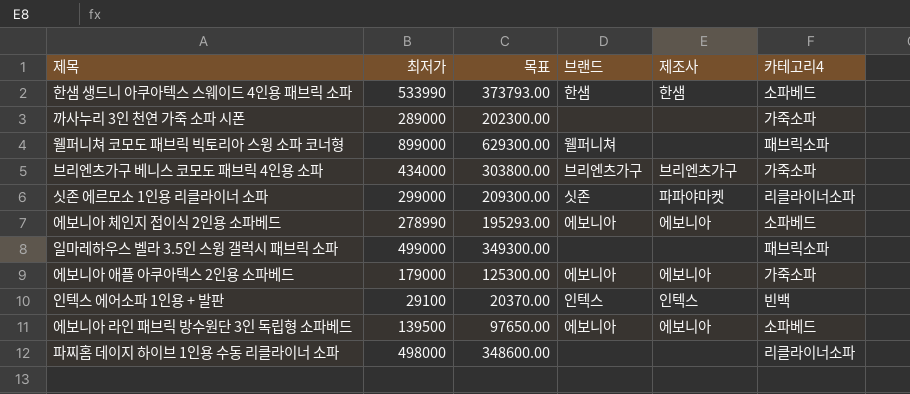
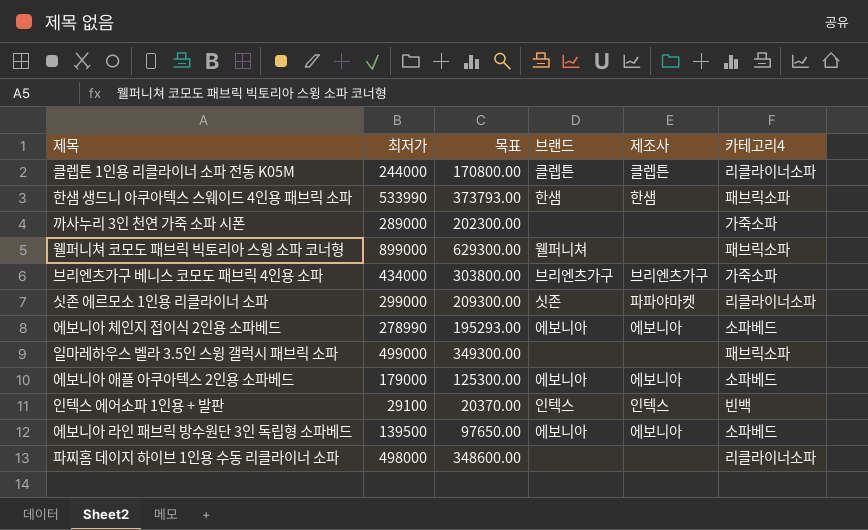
row 클렙튼 1인용 리클라이너 소파 전동 K05M: none -> 244000 | 170800.00 | 클렙튼 | 클렙튼 | 리클라이너소파
한샘 생드니 아쿠아텍스 스웨이드 4인용 패브릭 소파 | 카테고리4: 소파베드 -> 패브릭소파
에보니아 애플 아쿠아텍스 2인용 소파베드 | 카테고리4: 가죽소파 -> 소파베드

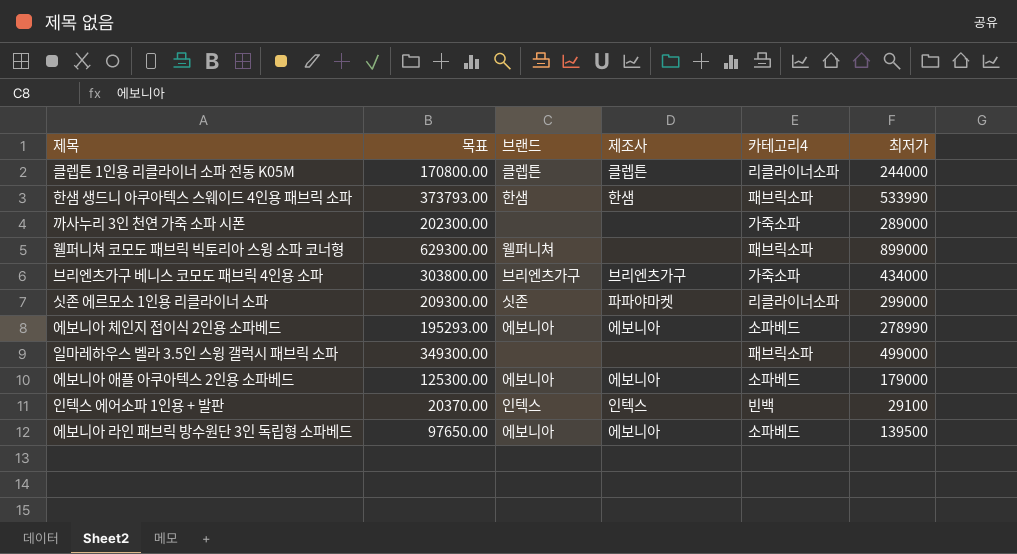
column 최저가 | position: 2 -> 6
row 파찌홈 데이지 하이브 1인용 수동 리클라이너 소파: 498000 | 348600.00 | none | none | 리클라이너소파 -> none

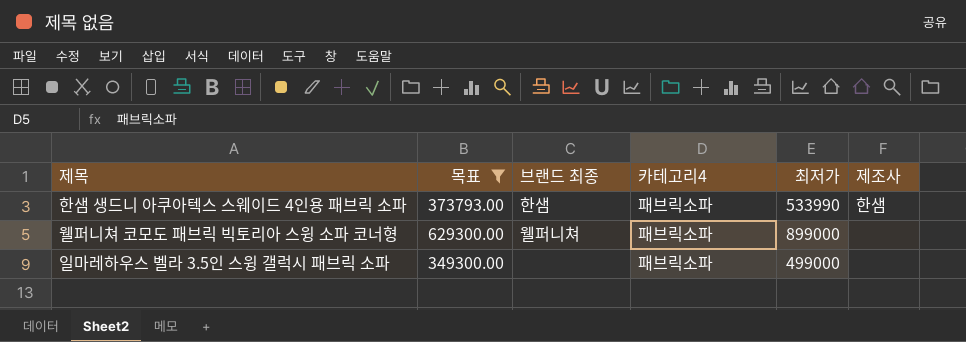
filter: none -> 목표 >= 349300.00
column name: 브랜드 -> 브랜드 최종
column 제조사 | position: 4 -> 6

